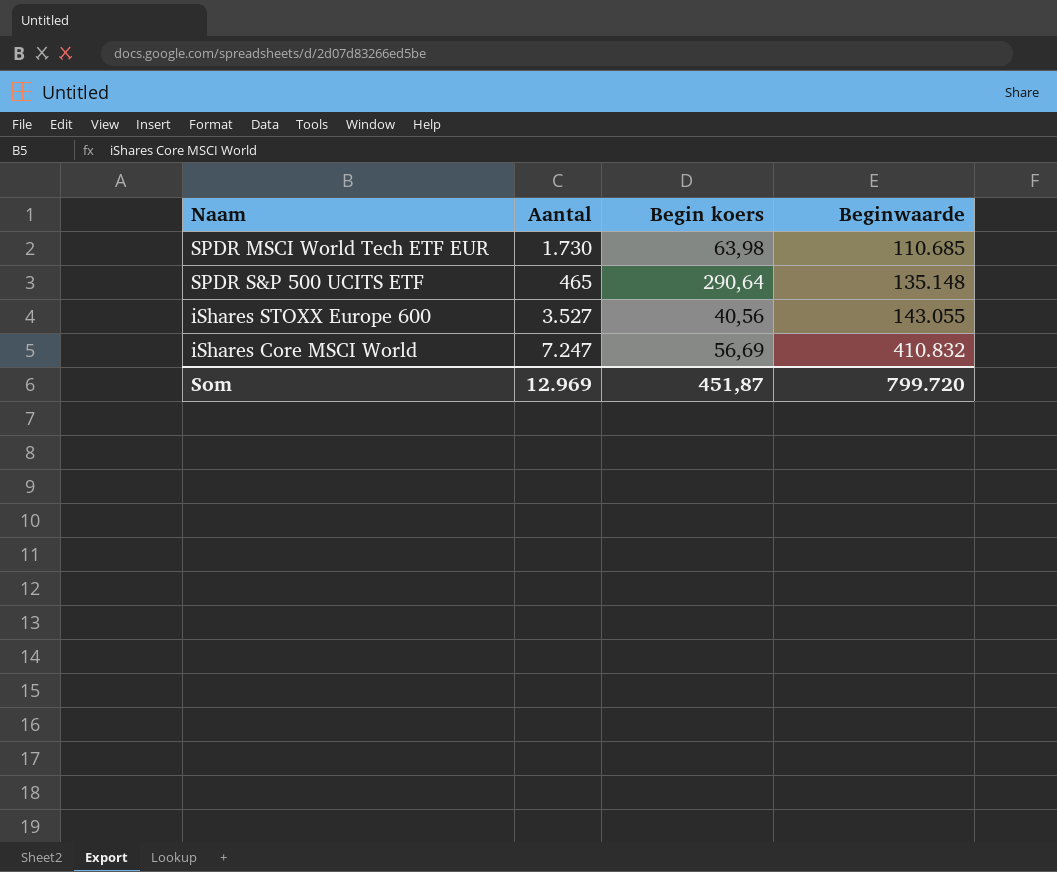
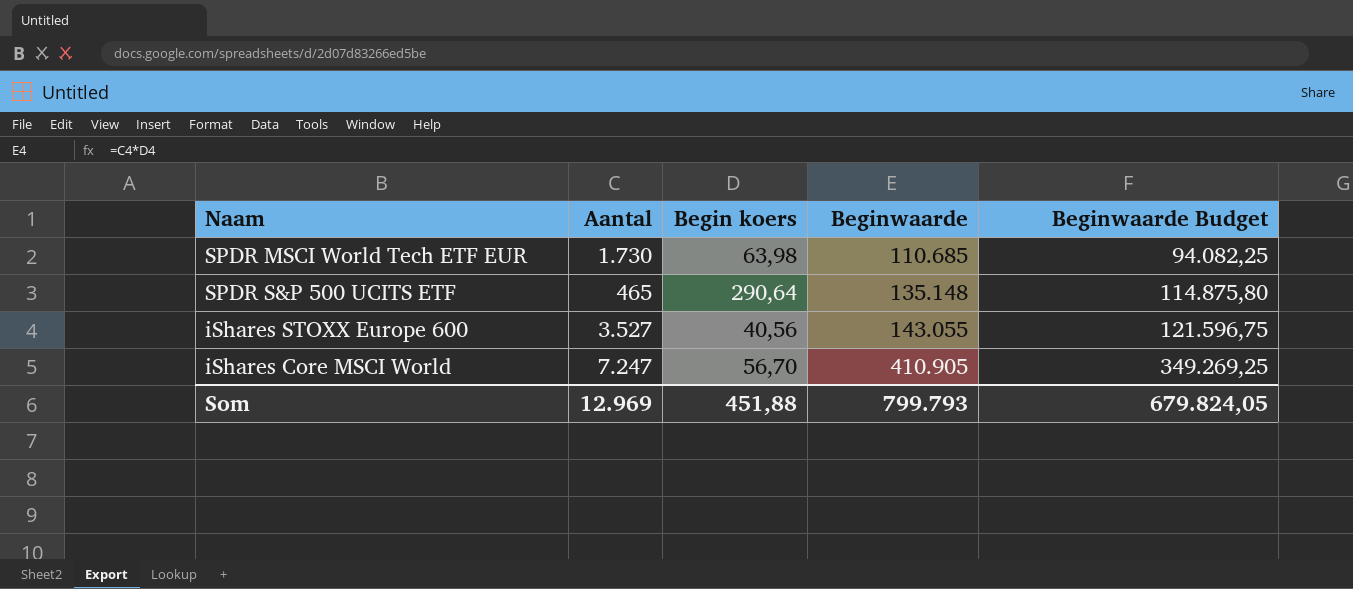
column Beginwaarde Budget | formula: none -> [Beginwaarde] * 0,85
iShares Core MSCI World | Begin koers: 56,69 -> 56,70
iShares Core MSCI World | Beginwaarde: 410.832 -> 410.905
Som | Begin koers: 451,87 -> 451,88
Som | Beginwaarde: 799.720 -> 799.793

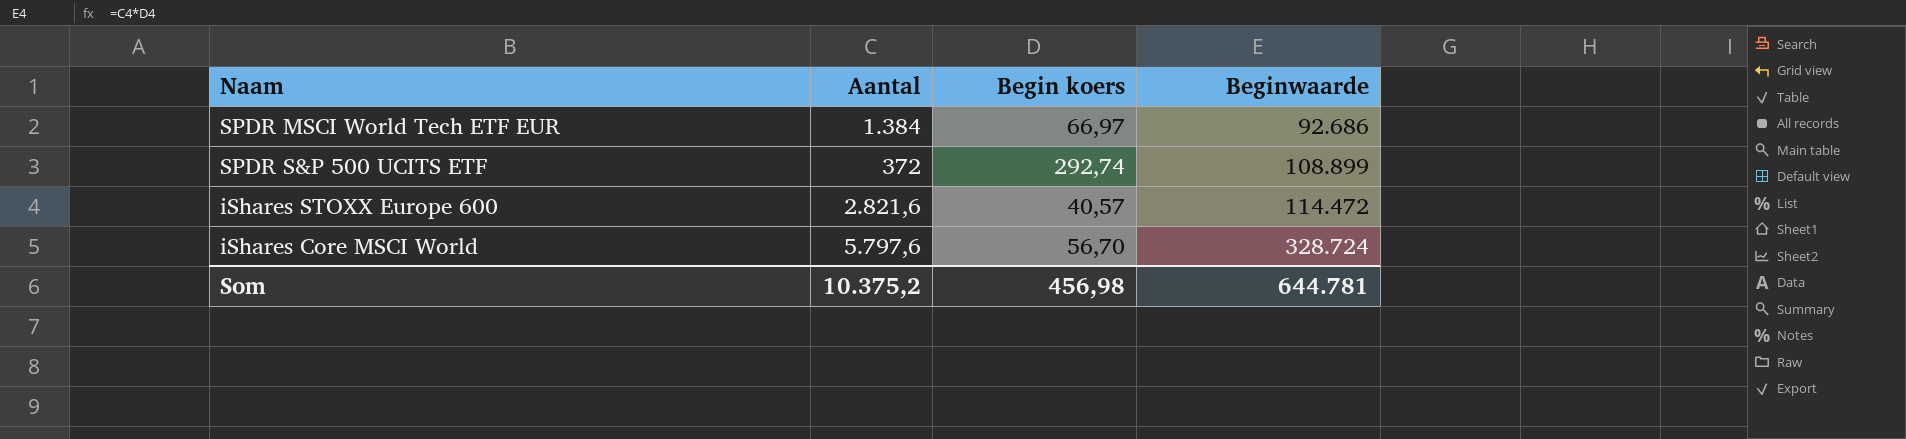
column Beginwaarde Budget | formula: [Beginwaarde] * 0,85 -> none
SPDR MSCI World Tech ETF EUR | Aantal: 1.730 -> 1.384
SPDR MSCI World Tech ETF EUR | Begin koers: 63,98 -> 66,97
SPDR MSCI World Tech ETF EUR | Beginwaarde: 110.685 -> 92.686
SPDR S&P 500 UCITS ETF | Aantal: 465 -> 372
SPDR S&P 500 UCITS ETF | Begin koers: 290,64 -> 292,74
SPDR S&P 500 UCITS ETF | Beginwaarde: 135.148 -> 108.899
iShares STOXX Europe 600 | Aantal: 3.527 -> 2.821,6
iShares STOXX Europe 600 | Begin koers: 40,56 -> 40,57
iShares STOXX Europe 600 | Beginwaarde: 143.055 -> 114.472
iShares Core MSCI World | Aantal: 7.247 -> 5.797,6
iShares Core MSCI World | Beginwaarde: 410.905 -> 328.724
Som | Aantal: 12.969 -> 10.375,2
Som | Begin koers: 451,88 -> 456,98
Som | Beginwaarde: 799.793 -> 644.781

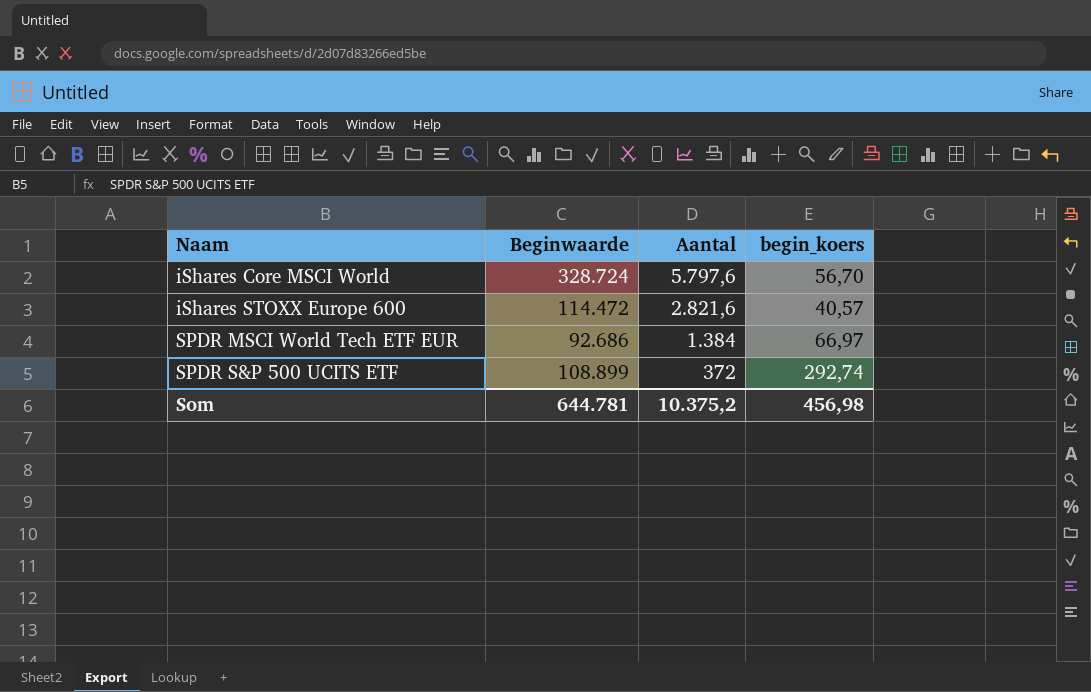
row order: Beginwaarde ascending -> Naam ascending
column Beginwaarde | position: 4 -> 2
column name: Begin koers -> begin_koers

